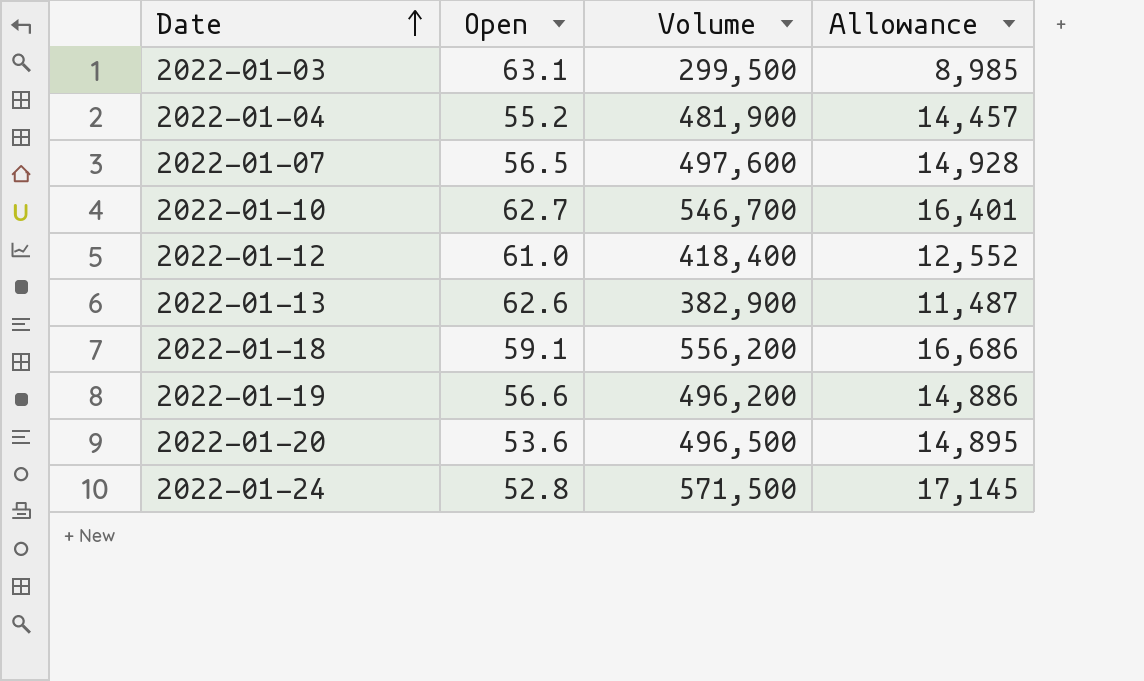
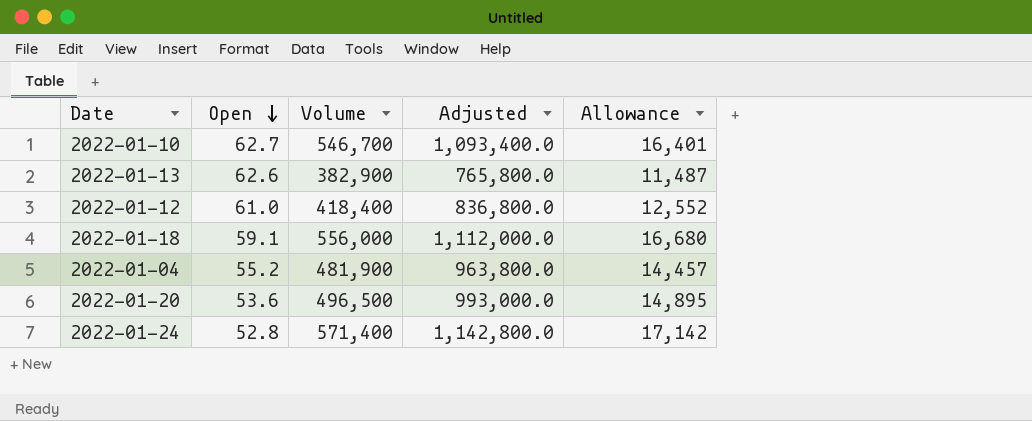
row order: Date ascending -> Open descending
column Adjusted | formula: none -> [Volume] * 2
row 2022-01-03: 63.1 | 299,500 | 8,985 -> none
row 2022-01-07: 56.5 | 497,600 | 14,928 -> none
row 2022-01-19: 56.6 | 496,200 | 14,886 -> none
2022-01-18 | Volume: 556,200 -> 556,000
2022-01-18 | Allowance: 16,686 -> 16,680
2022-01-24 | Volume: 571,500 -> 571,400
2022-01-24 | Allowance: 17,145 -> 17,142

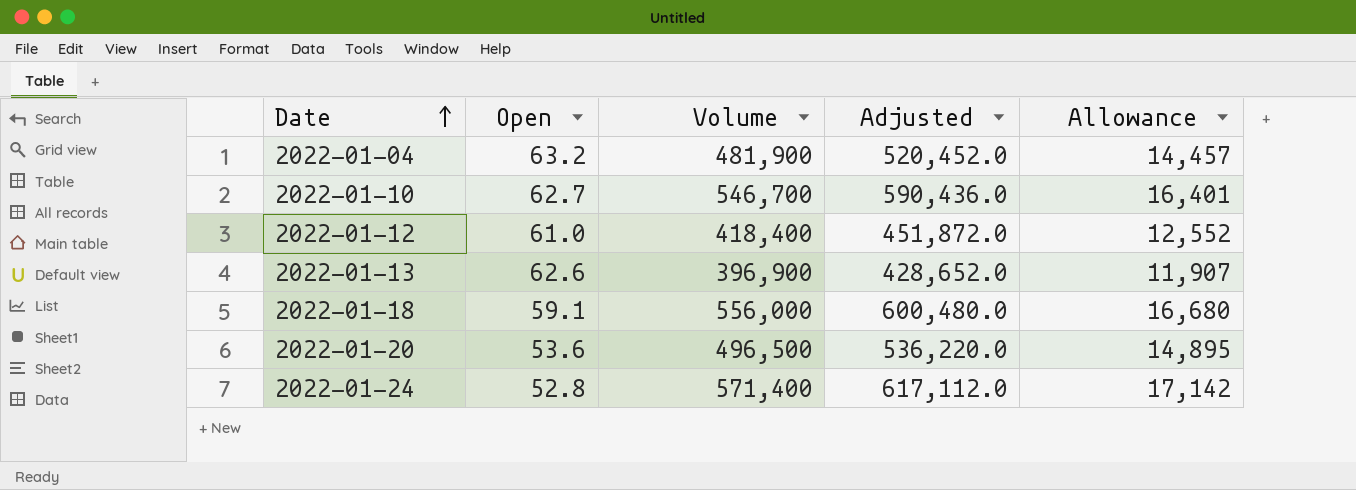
row order: Open descending -> Date ascending
column Adjusted | formula: [Volume] * 2 -> [Volume] * 1.08
2022-01-04 | Open: 55.2 -> 63.2
2022-01-13 | Volume: 382,900 -> 396,900
2022-01-13 | Allowance: 11,487 -> 11,907

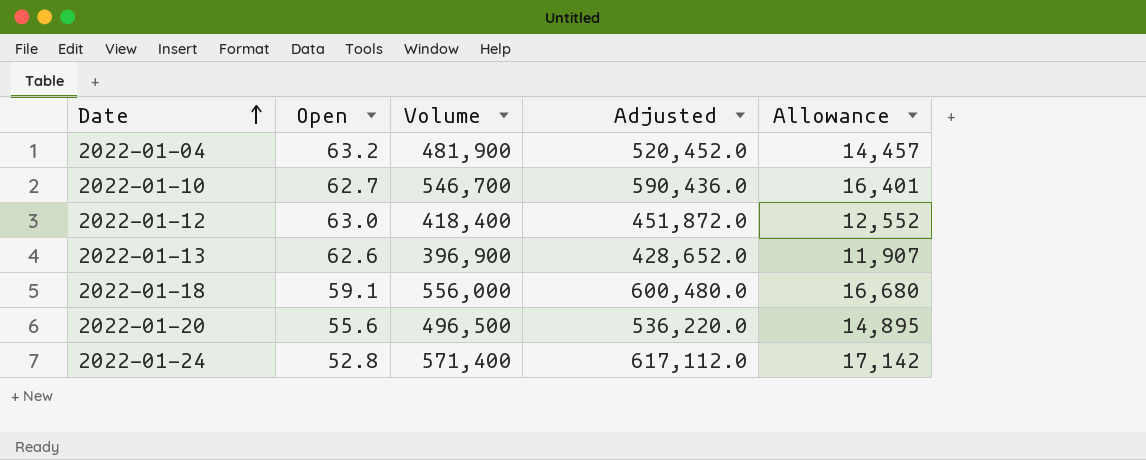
2022-01-12 | Open: 61.0 -> 63.0
2022-01-20 | Open: 53.6 -> 55.6

